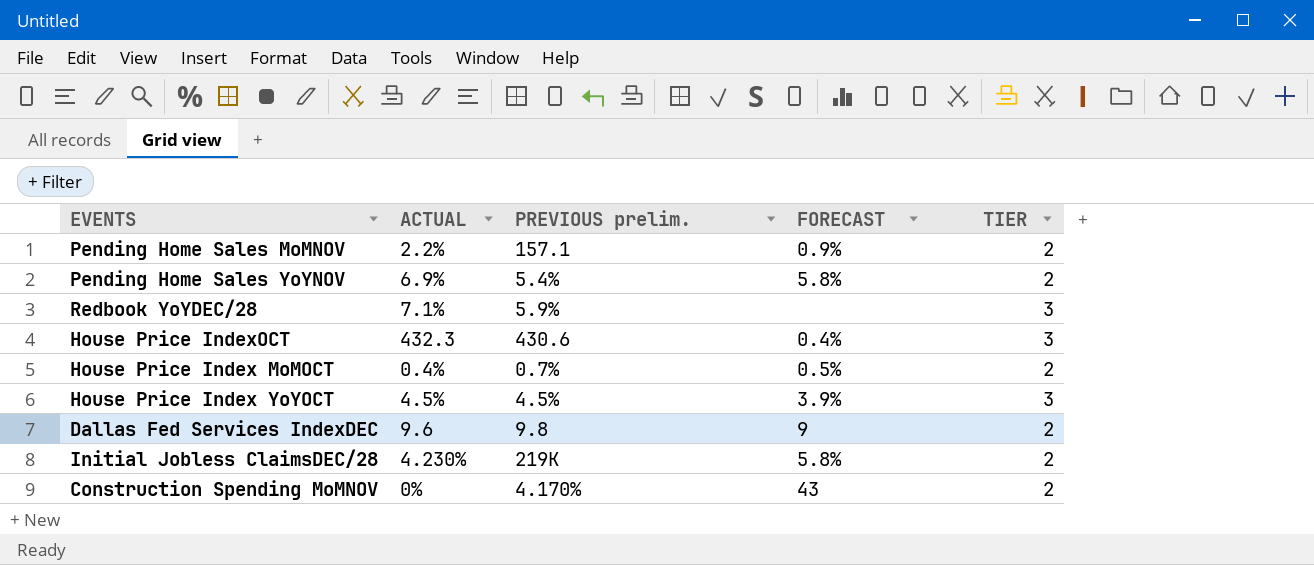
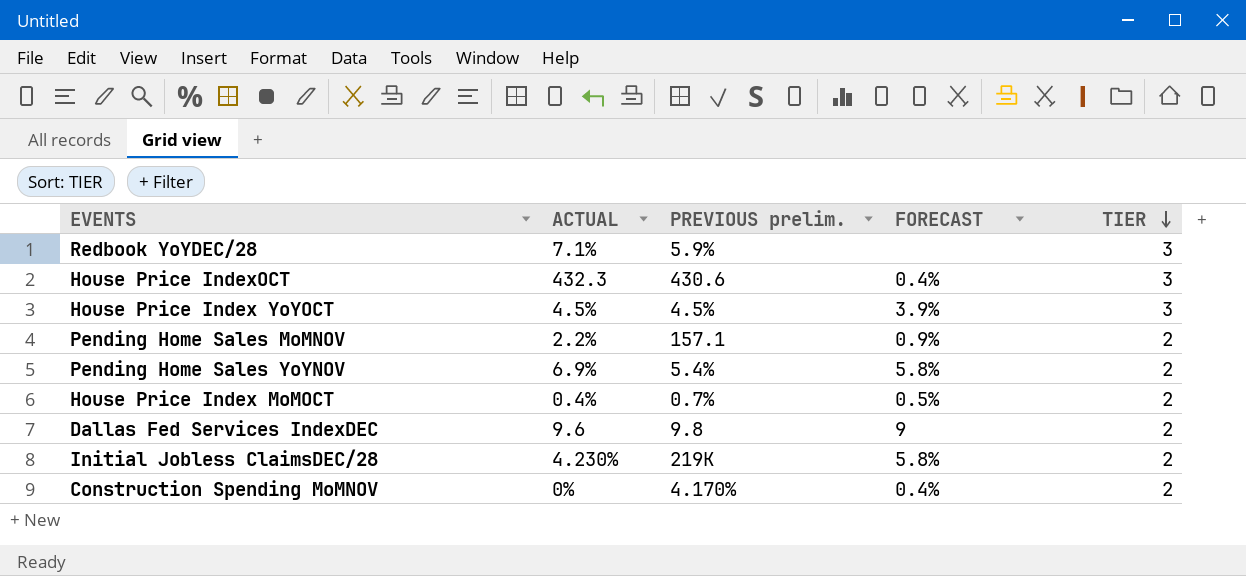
row order: none -> TIER descending
Construction Spending MoMNOV | FORECAST: 43 -> 0.4%

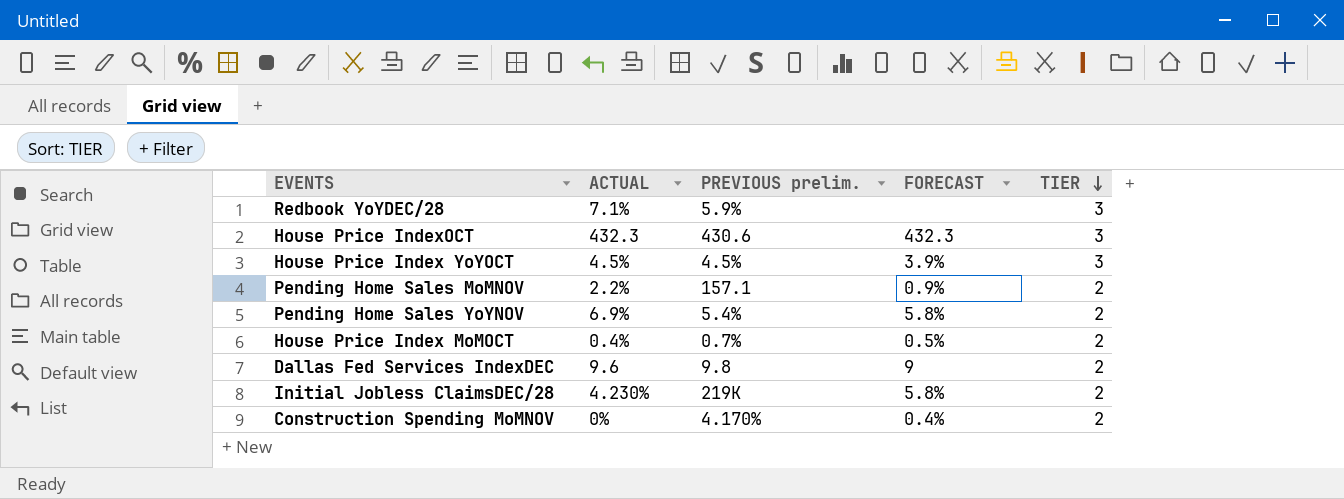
House Price IndexOCT | FORECAST: 0.4% -> 432.3

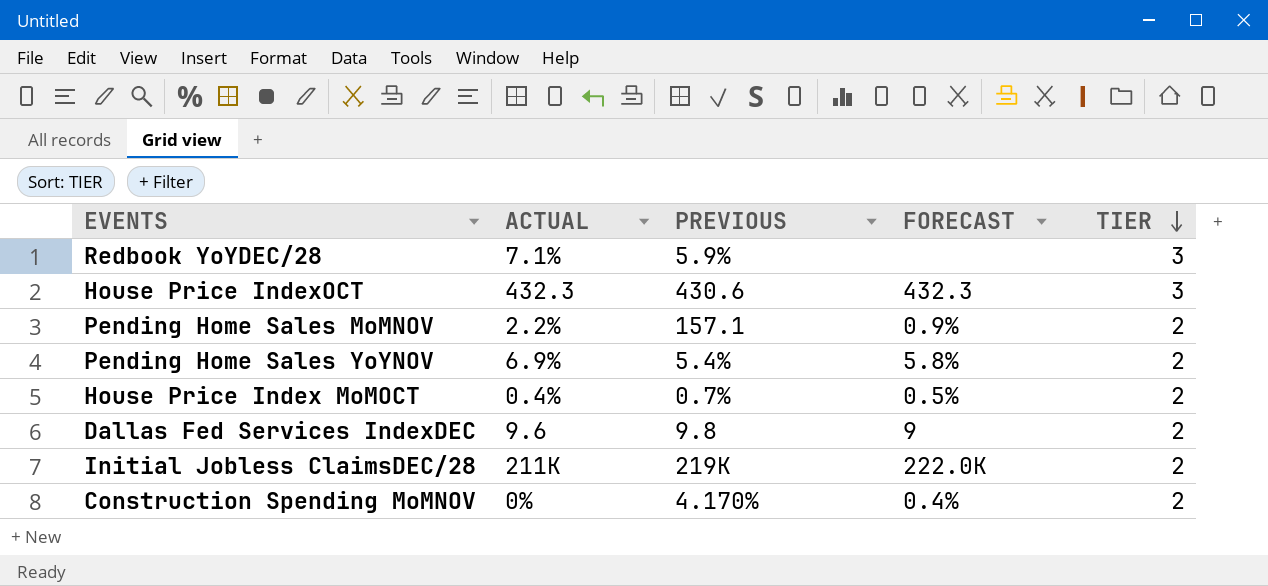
column name: PREVIOUS prelim. -> PREVIOUS
row House Price Index YoYOCT: 4.5% | 4.5% | 3.9% | 3 -> none
Initial Jobless ClaimsDEC/28 | ACTUAL: 4.230% -> 211K
Initial Jobless ClaimsDEC/28 | FORECAST: 5.8% -> 222.0K

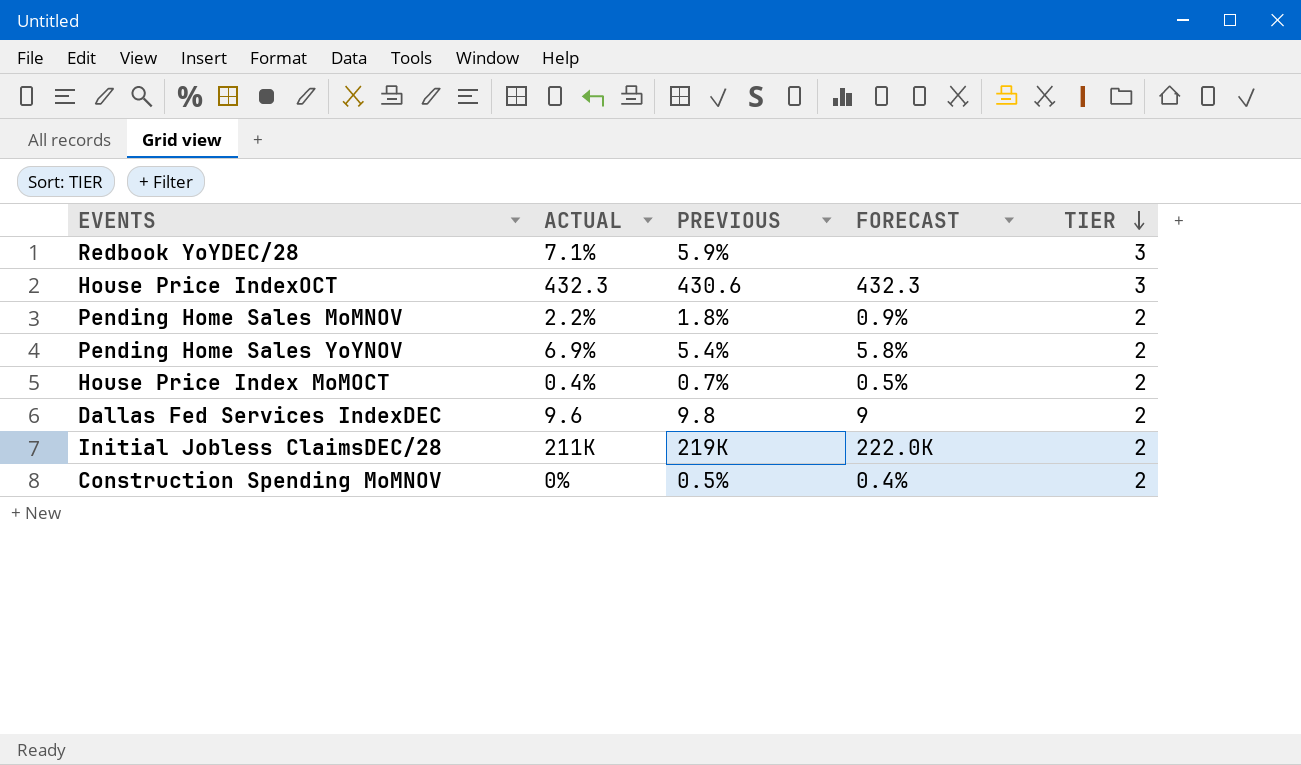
Pending Home Sales MoMNOV | PREVIOUS: 157.1 -> 1.8%
Construction Spending MoMNOV | PREVIOUS: 4.170% -> 0.5%

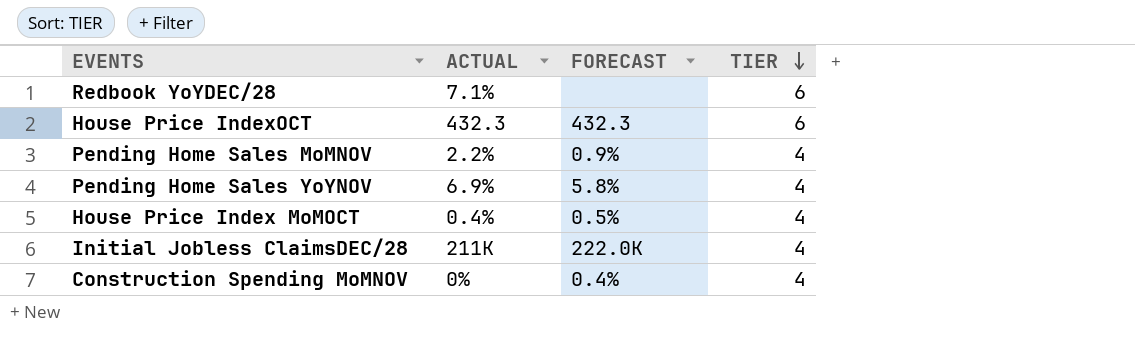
column PREVIOUS | position: 3 -> none
row Dallas Fed Services IndexDEC: 9.6 | 9.8 | 9 | 2 -> none
Redbook YoYDEC/28 | TIER: 3 -> 6
House Price IndexOCT | TIER: 3 -> 6
Pending Home Sales MoMNOV | TIER: 2 -> 4
Pending Home Sales YoYNOV | TIER: 2 -> 4
House Price Index MoMOCT | TIER: 2 -> 4
Initial Jobless ClaimsDEC/28 | TIER: 2 -> 4
Construction Spending MoMNOV | TIER: 2 -> 4

